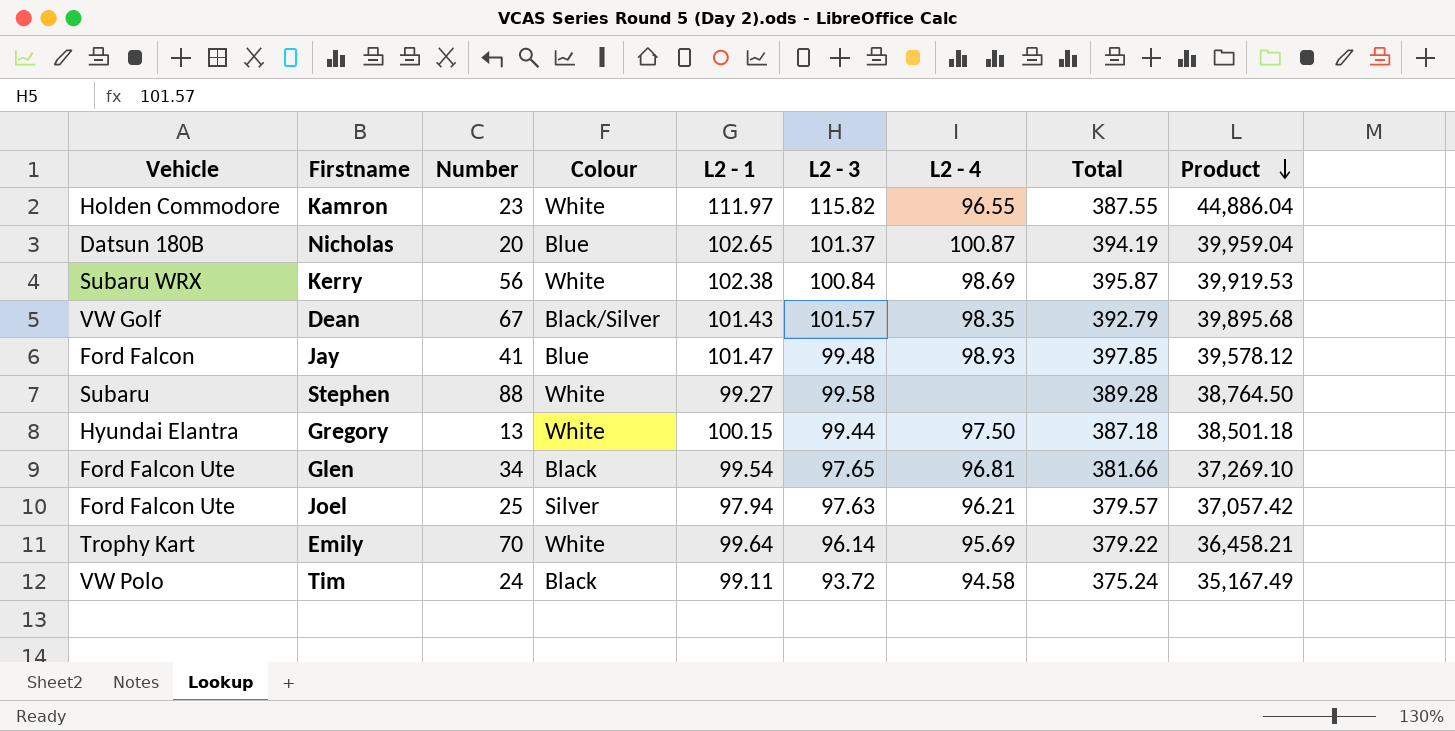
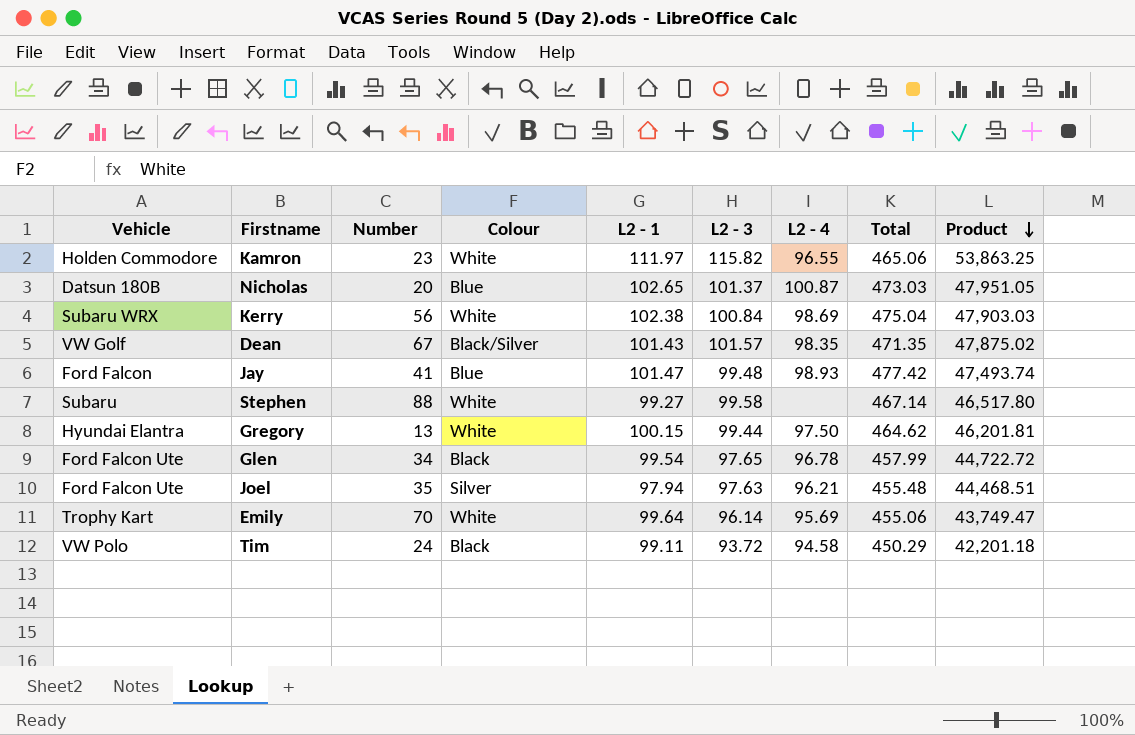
Kamron | Total: 387.55 -> 465.06
Kamron | Product: 44,886.04 -> 53,863.25
Nicholas | Total: 394.19 -> 473.03
Nicholas | Product: 39,959.04 -> 47,951.05
Kerry | Total: 395.87 -> 475.04
Kerry | Product: 39,919.53 -> 47,903.03
Dean | Total: 392.79 -> 471.35
Dean | Product: 39,895.68 -> 47,875.02
Jay | Total: 397.85 -> 477.42
Jay | Product: 39,578.12 -> 47,493.74
Stephen | Total: 389.28 -> 467.14
Stephen | Product: 38,764.50 -> 46,517.80
Gregory | Total: 387.18 -> 464.62
Gregory | Product: 38,501.18 -> 46,201.81
Glen | L2 - 4: 96.81 -> 96.78
Glen | Total: 381.66 -> 457.99
Glen | Product: 37,269.10 -> 44,722.72
Joel | Number: 25 -> 35
Joel | Total: 379.57 -> 455.48
Joel | Product: 37,057.42 -> 44,468.51
Emily | Total: 379.22 -> 455.06
Emily | Product: 36,458.21 -> 43,749.47
Tim | Total: 375.24 -> 450.29
Tim | Product: 35,167.49 -> 42,201.18

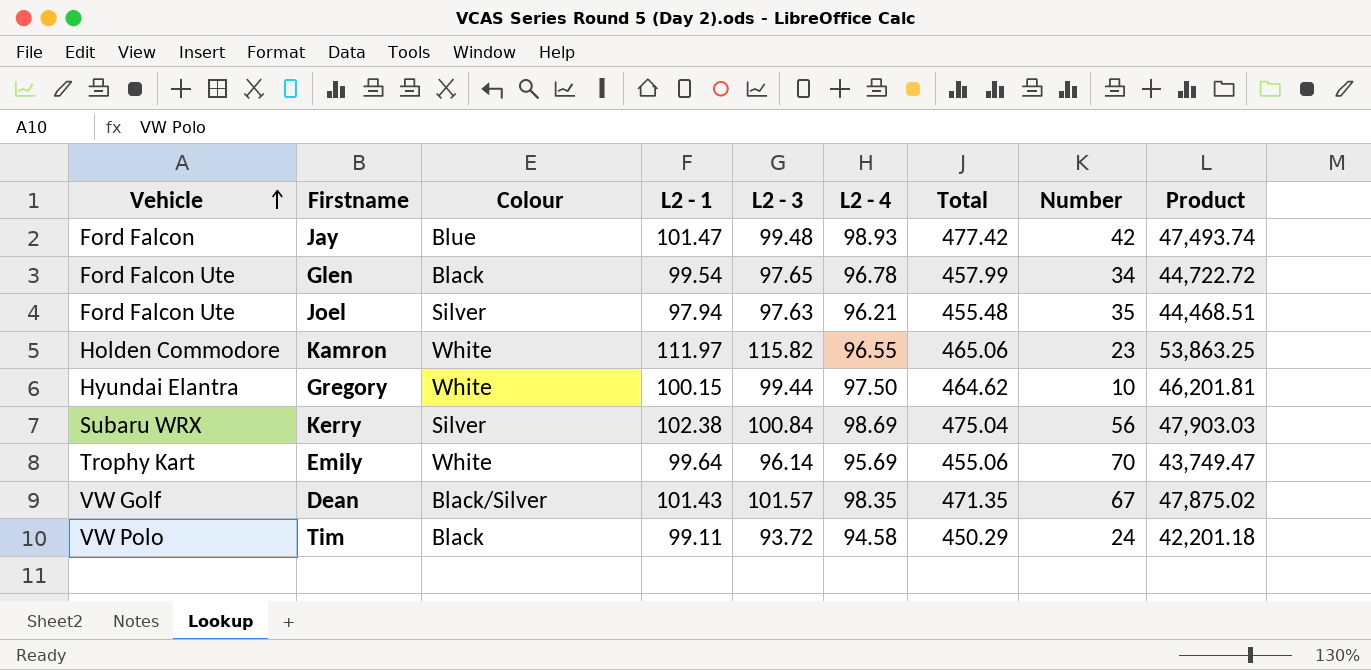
row order: Product descending -> Vehicle ascending
column Number | position: 3 -> 8
row Nicholas: Datsun 180B | 20 | Blue | 102.65 | 101.37 | 100.87 | 473.03 | 47,951.05 -> none
row Stephen: Subaru | 88 | White | 99.27 | 99.58 | none | 467.14 | 46,517.80 -> none
Jay | Number: 41 -> 42
Gregory | Number: 13 -> 10
Kerry | Colour: White -> Silver

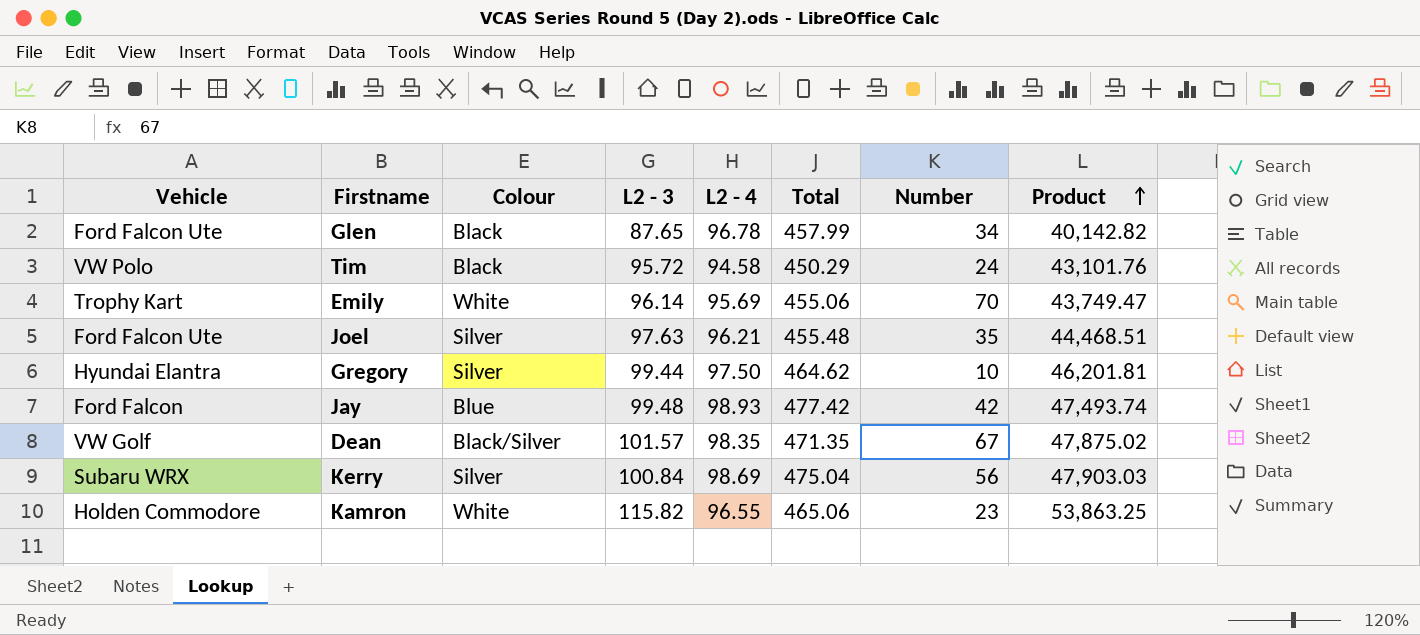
row order: Vehicle ascending -> Product ascending
column L2 - 1 | position: 4 -> none
Glen | L2 - 3: 97.65 -> 87.65
Glen | Product: 44,722.72 -> 40,142.82
Tim | L2 - 3: 93.72 -> 95.72
Tim | Product: 42,201.18 -> 43,101.76
Gregory | Colour: White -> Silver

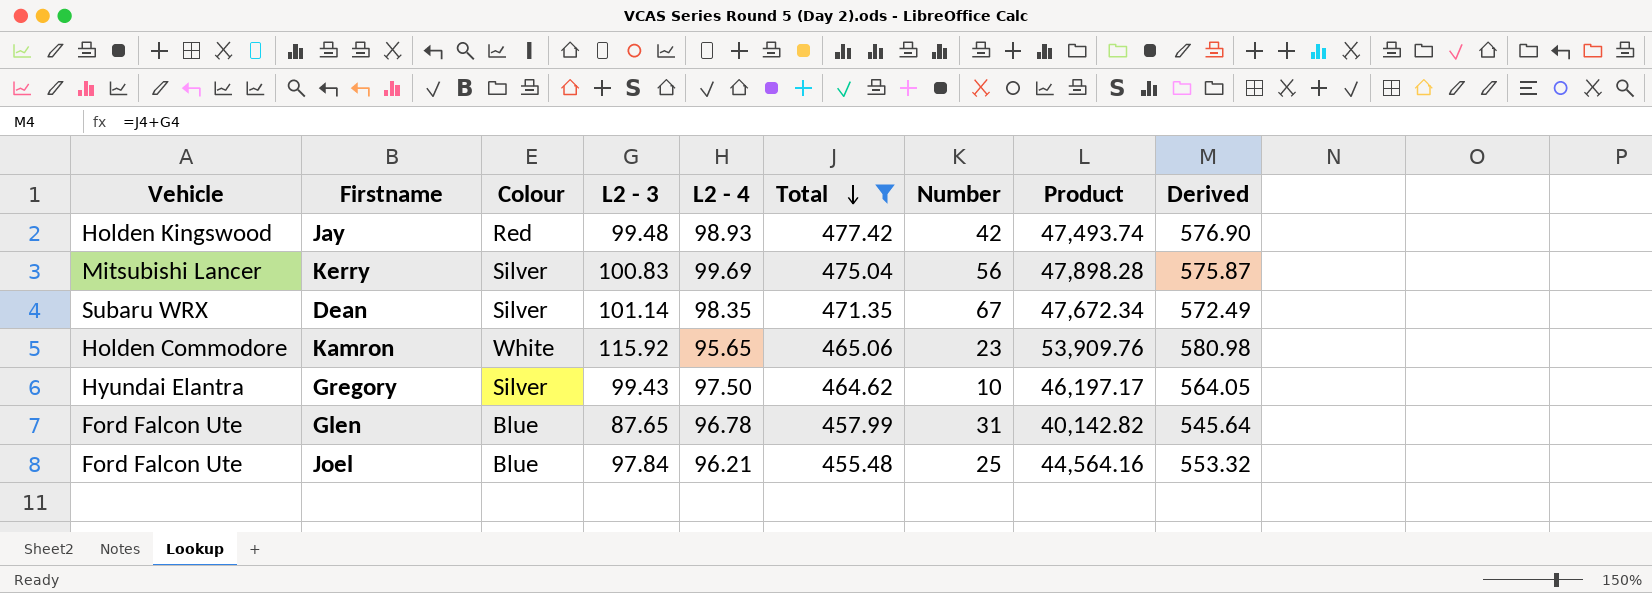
filter: none -> Total >= 455.48
row order: Product ascending -> Total descending
column Derived | formula: none -> [L2 - 3] + [Total]
Jay | Vehicle: Ford Falcon -> Holden Kingswood
Jay | Colour: Blue -> Red
Kerry | Vehicle: Subaru WRX -> Mitsubishi Lancer
Kerry | L2 - 3: 100.84 -> 100.83
Kerry | L2 - 4: 98.69 -> 99.69
Kerry | Product: 47,903.03 -> 47,898.28
Dean | Vehicle: VW Golf -> Subaru WRX
Dean | Colour: Black/Silver -> Silver
Dean | L2 - 3: 101.57 -> 101.14
Dean | Product: 47,875.02 -> 47,672.34
Kamron | L2 - 3: 115.82 -> 115.92
Kamron | L2 - 4: 96.55 -> 95.65
Kamron | Product: 53,863.25 -> 53,909.76
Gregory | L2 - 3: 99.44 -> 99.43
Gregory | Product: 46,201.81 -> 46,197.17
Glen | Colour: Black -> Blue
Glen | Number: 34 -> 31
Joel | Colour: Silver -> Blue
Joel | L2 - 3: 97.63 -> 97.84
Joel | Number: 35 -> 25
Joel | Product: 44,468.51 -> 44,564.16

